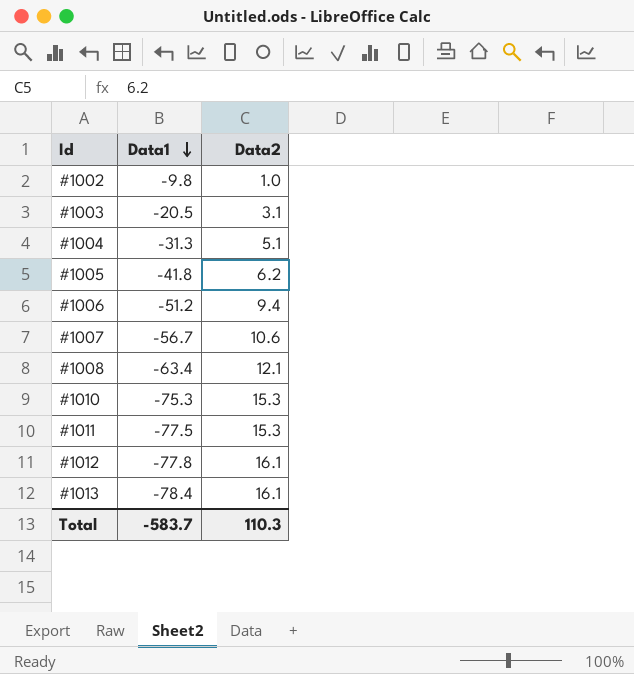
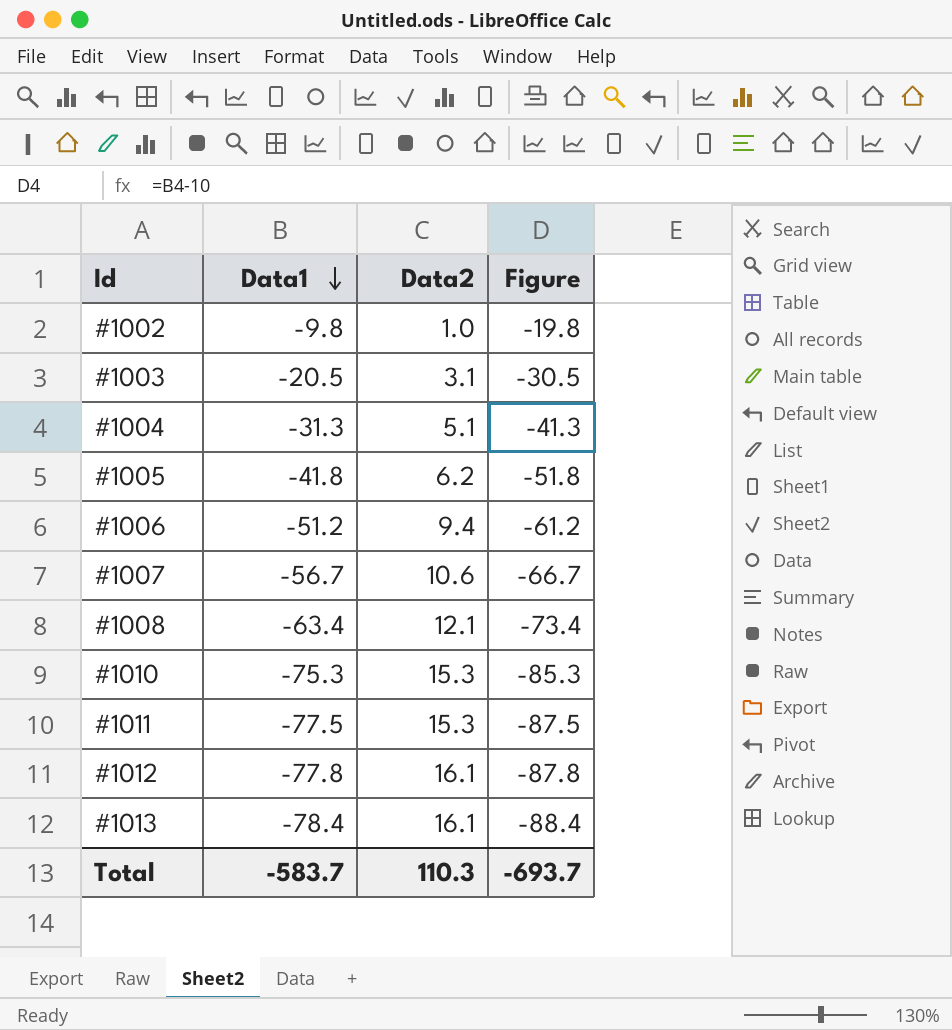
column Figure | formula: none -> [Data1] - 10

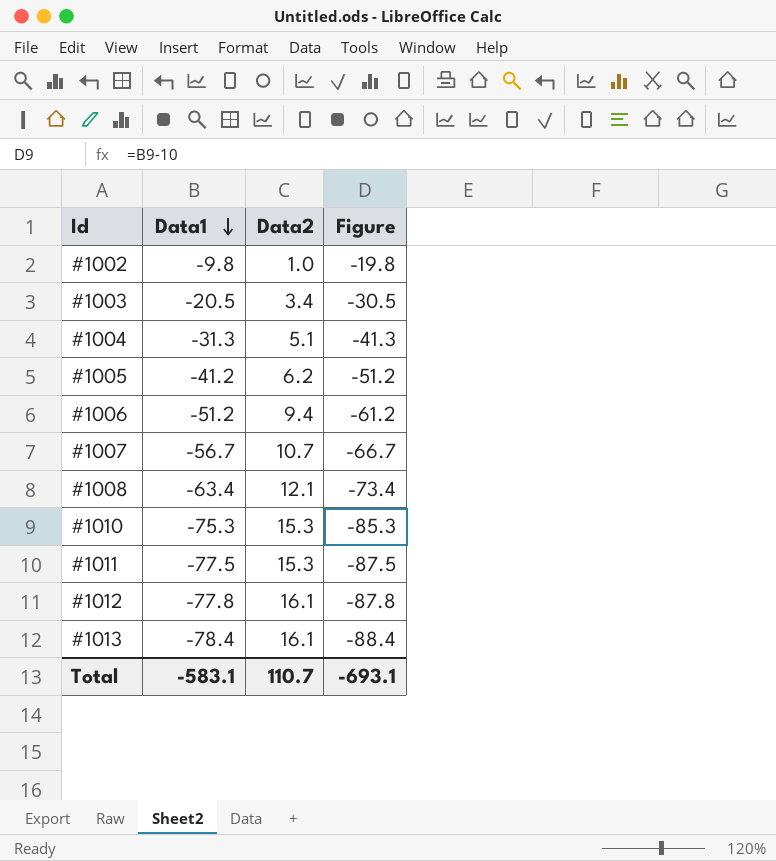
#1003 | Data2: 3.1 -> 3.4
#1005 | Data1: -41.8 -> -41.2
#1005 | Figure: -51.8 -> -51.2
#1007 | Data2: 10.6 -> 10.7
Total | Data1: -583.7 -> -583.1
Total | Data2: 110.3 -> 110.7
Total | Figure: -693.7 -> -693.1

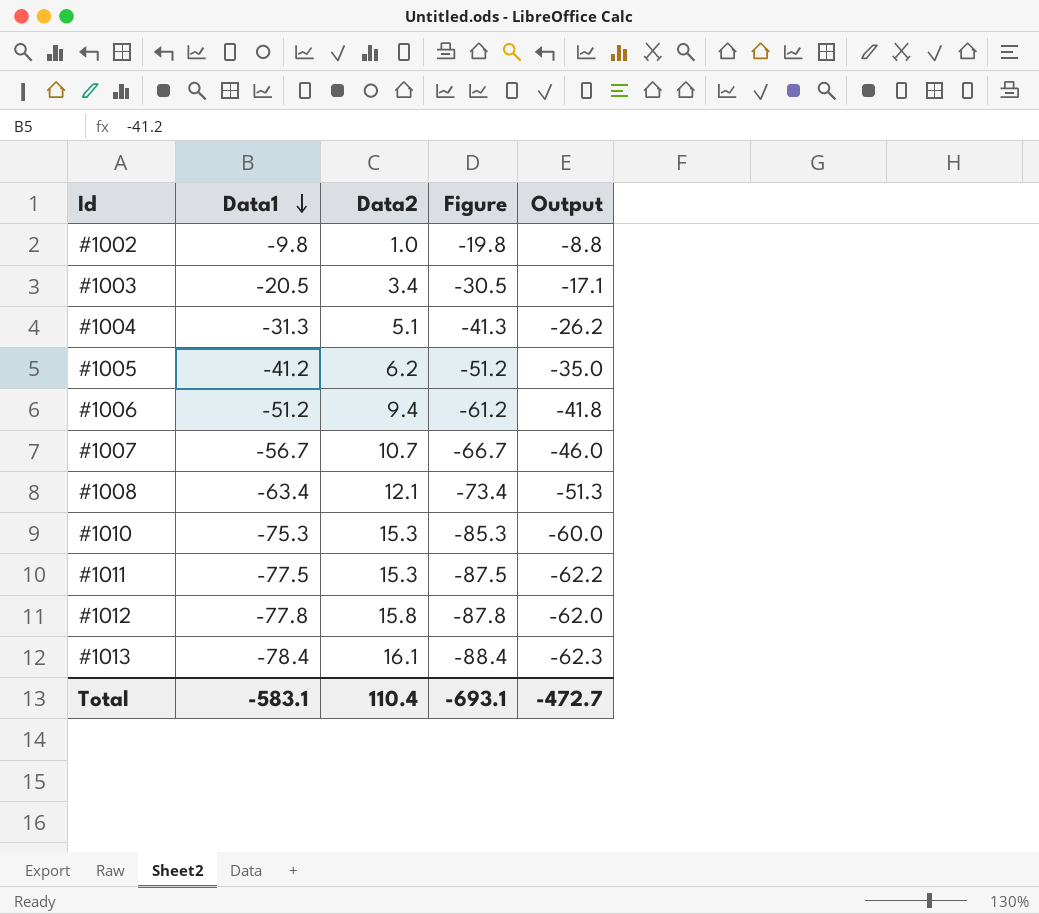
column Output | formula: none -> [Data1] + [Data2]
#1012 | Data2: 16.1 -> 15.8
Total | Data2: 110.7 -> 110.4

